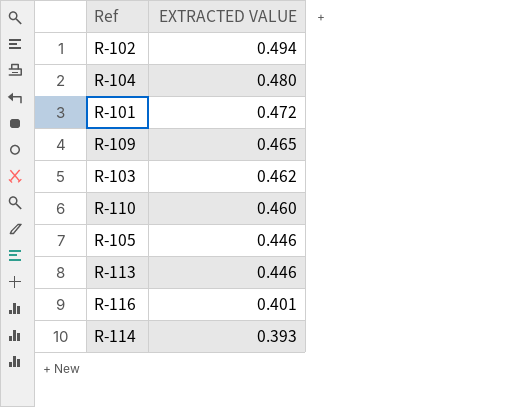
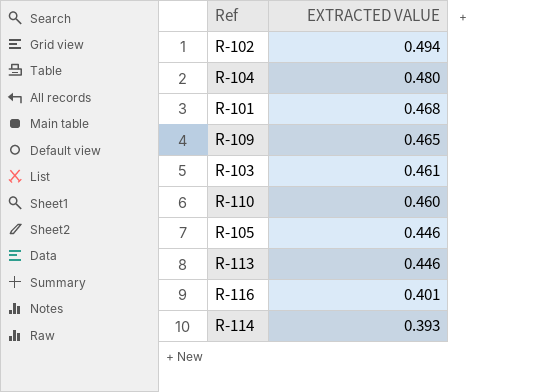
R-101 | EXTRACTED VALUE: 0.472 -> 0.468
R-103 | EXTRACTED VALUE: 0.462 -> 0.461

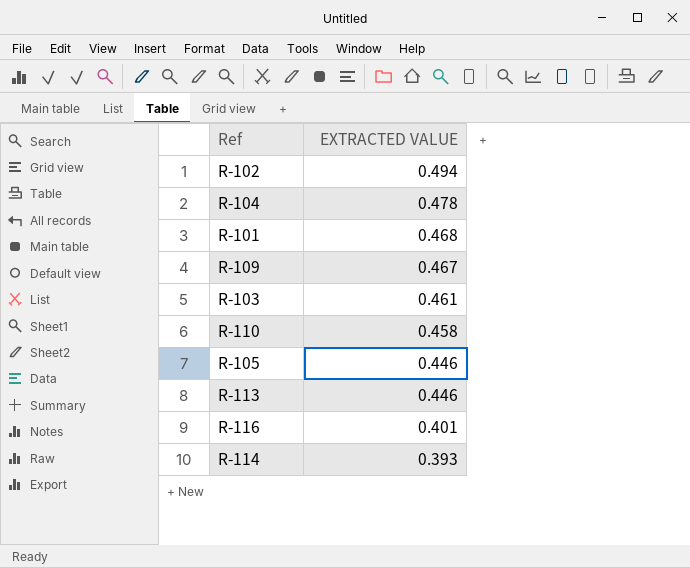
R-104 | EXTRACTED VALUE: 0.480 -> 0.478
R-109 | EXTRACTED VALUE: 0.465 -> 0.467
R-110 | EXTRACTED VALUE: 0.460 -> 0.458

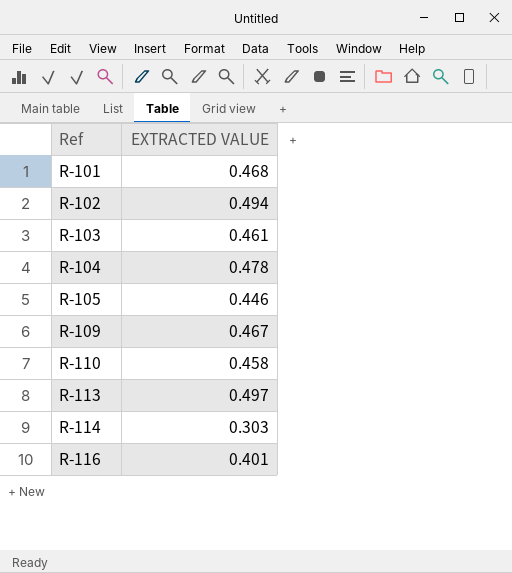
row order: EXTRACTED VALUE descending -> Ref ascending
R-113 | EXTRACTED VALUE: 0.446 -> 0.497
R-114 | EXTRACTED VALUE: 0.393 -> 0.303

